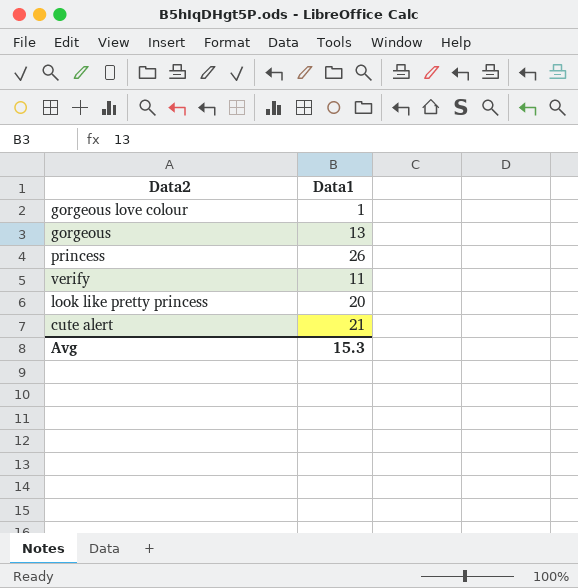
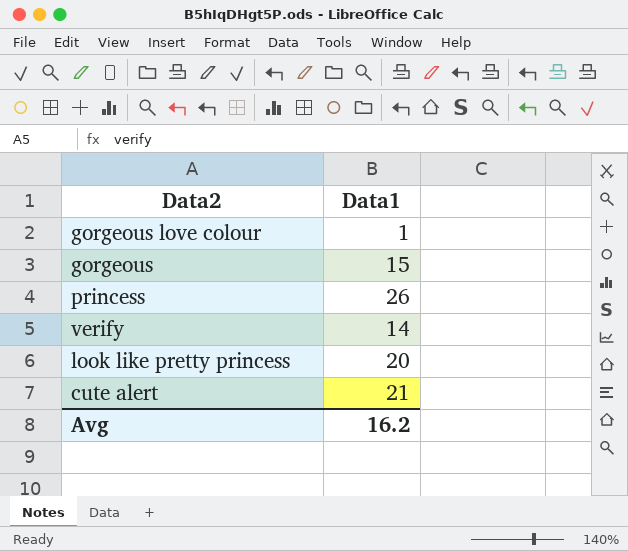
gorgeous | Data1: 13 -> 15
verify | Data1: 11 -> 14
Avg | Data1: 15.3 -> 16.2

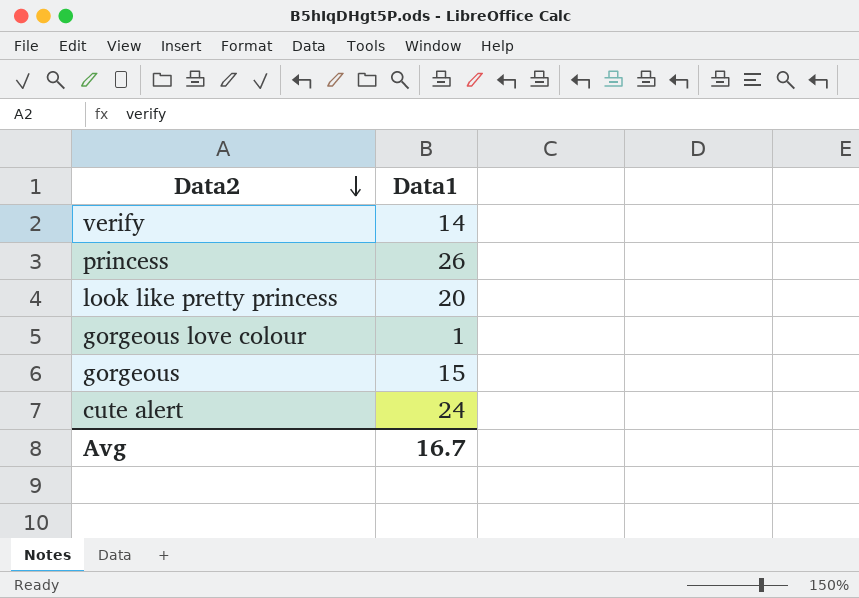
row order: none -> Data2 descending
cute alert | Data1: 21 -> 24
Avg | Data1: 16.2 -> 16.7

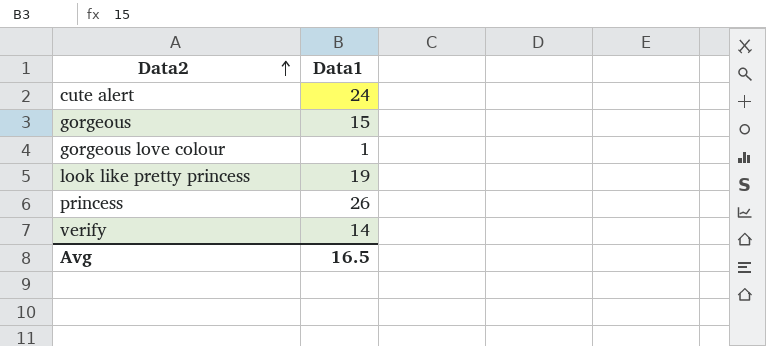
row order: Data2 descending -> Data2 ascending
look like pretty princess | Data1: 20 -> 19
Avg | Data1: 16.7 -> 16.5

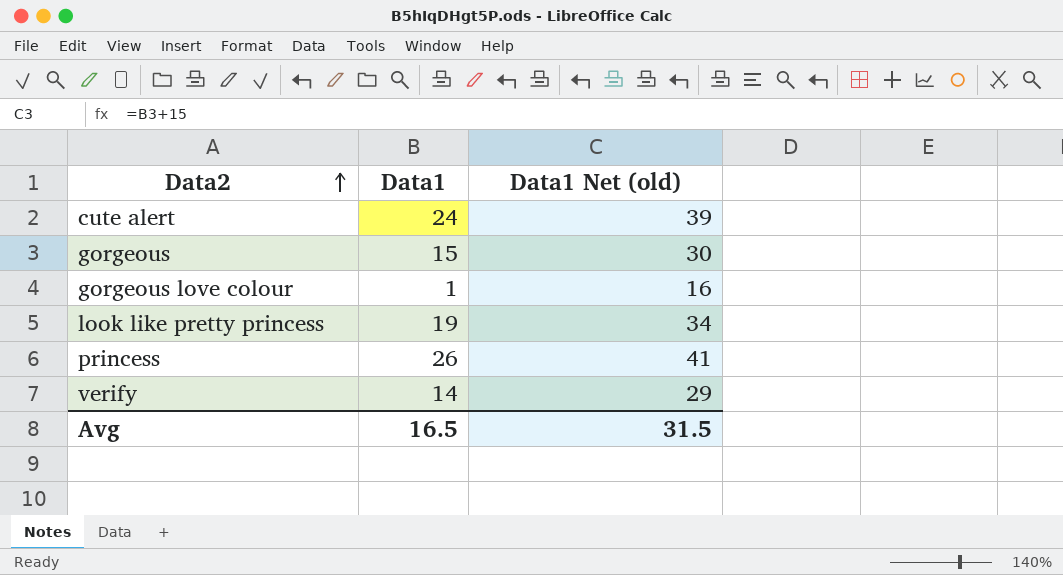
column Data1 Net (old) | formula: none -> [Data1] + 15

